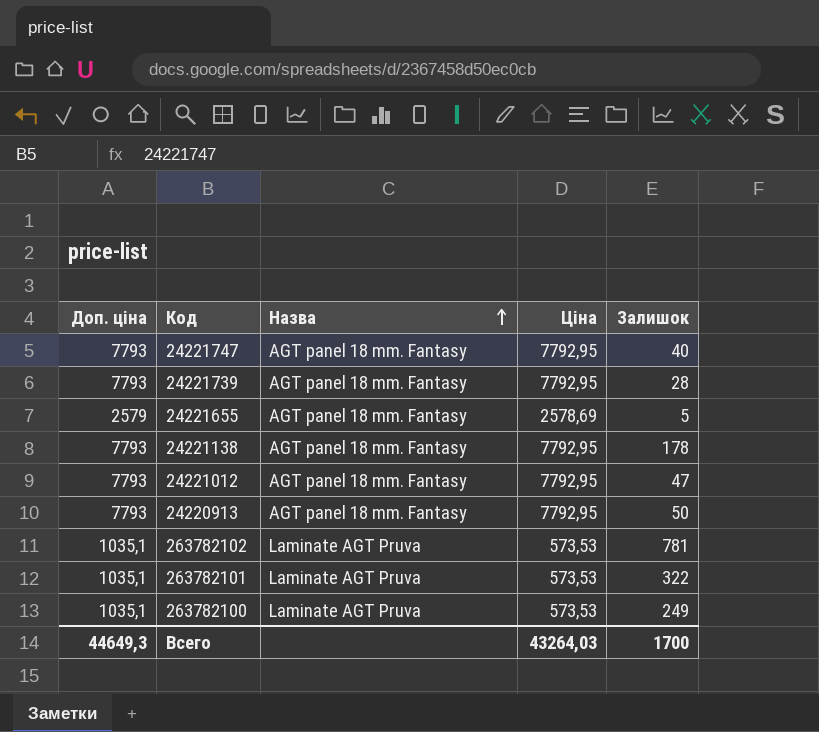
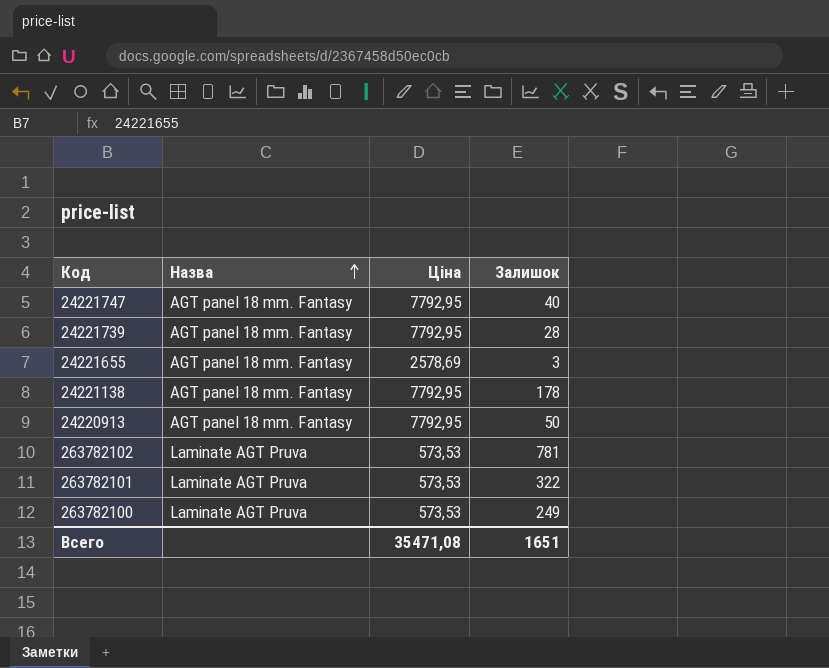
column Доп. ціна | position: 1 -> none
row 24221012: 7793 | AGT panel 18 mm. Fantasy | 7792,95 | 47 -> none
24221655 | Залишок: 5 -> 3
Всего | Ціна: 43264,03 -> 35471,08
Всего | Залишок: 1700 -> 1651

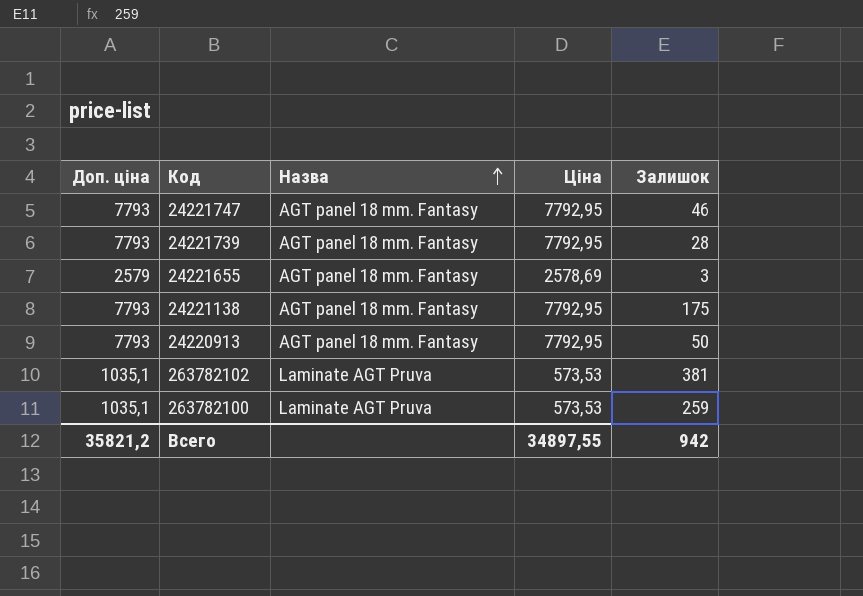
column Доп. ціна | position: none -> 1
row 263782101: Laminate AGT Pruva | 573,53 | 322 -> none
24221747 | Залишок: 40 -> 46
24221138 | Залишок: 178 -> 175
263782102 | Залишок: 781 -> 381
263782100 | Залишок: 249 -> 259
Всего | Ціна: 35471,08 -> 34897,55
Всего | Залишок: 1651 -> 942

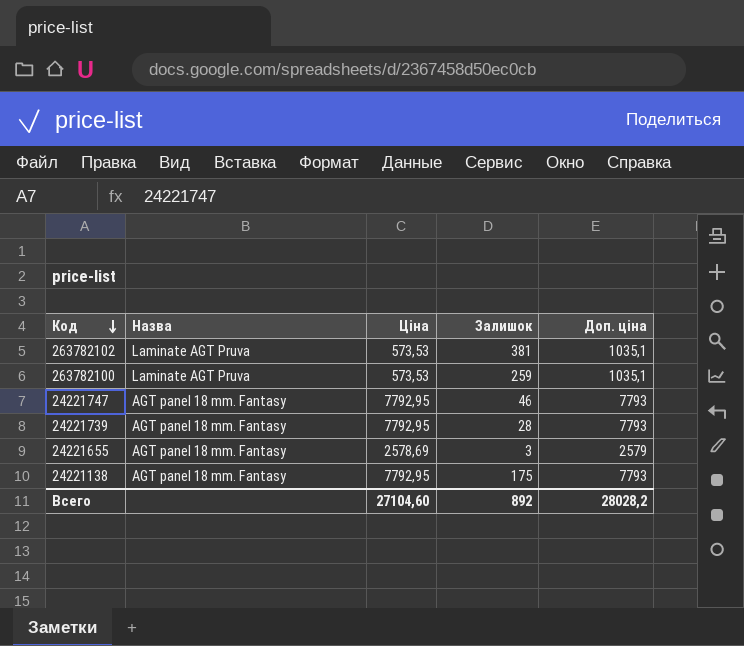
row order: Назва ascending -> Код descending
column Доп. ціна | position: 1 -> 5
row 24220913: 7793 | AGT panel 18 mm. Fantasy | 7792,95 | 50 -> none
Всего | Ціна: 34897,55 -> 27104,60
Всего | Залишок: 942 -> 892
Всего | Доп. ціна: 35821,2 -> 28028,2

